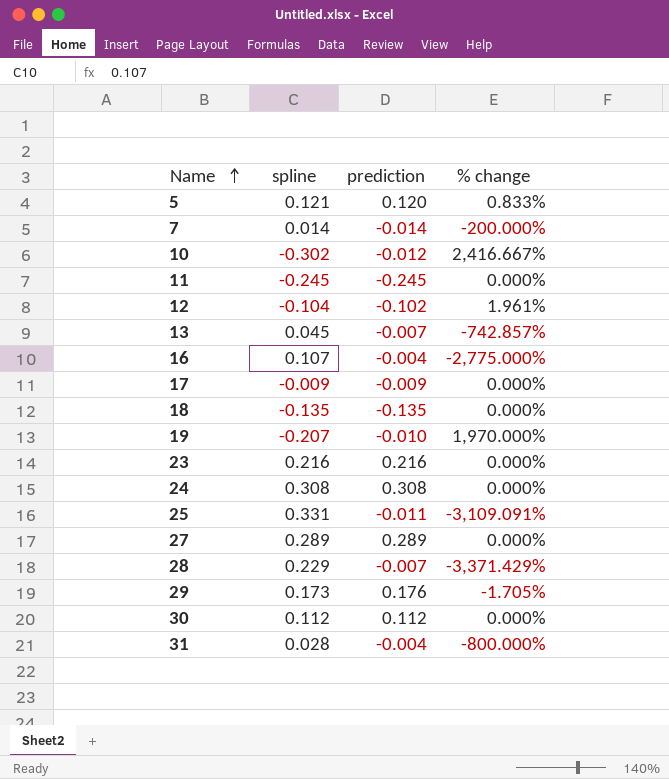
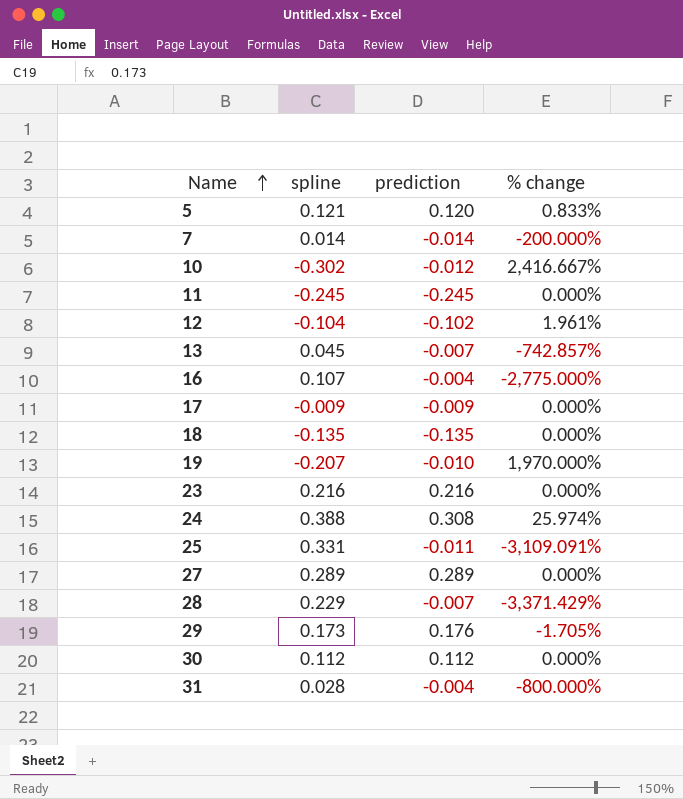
24 | spline: 0.308 -> 0.388
24 | % change: 0.000% -> 25.974%

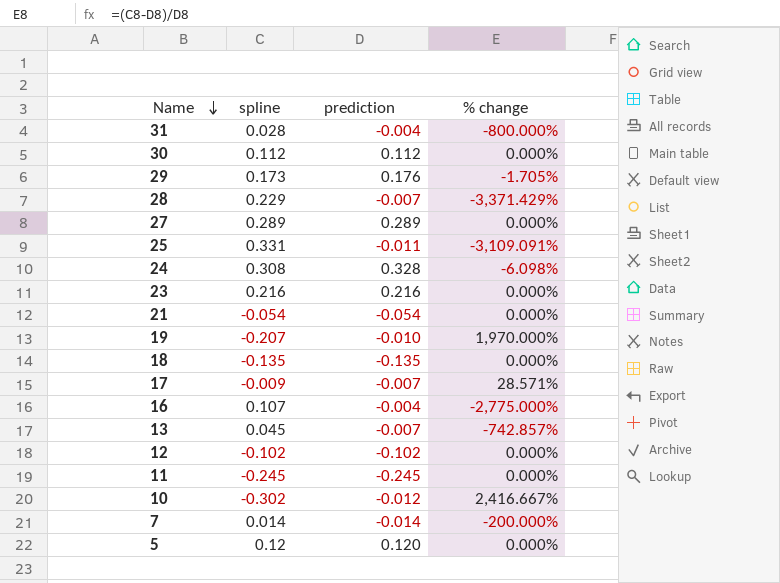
row order: Name ascending -> Name descending
24 | spline: 0.388 -> 0.308
24 | prediction: 0.308 -> 0.328
24 | % change: 25.974% -> -6.098%
row 21: none -> -0.054 | -0.054 | 0.000%
17 | prediction: -0.009 -> -0.007
17 | % change: 0.000% -> 28.571%
12 | spline: -0.104 -> -0.102
12 | % change: 1.961% -> 0.000%
5 | spline: 0.121 -> 0.12
5 | % change: 0.833% -> 0.000%

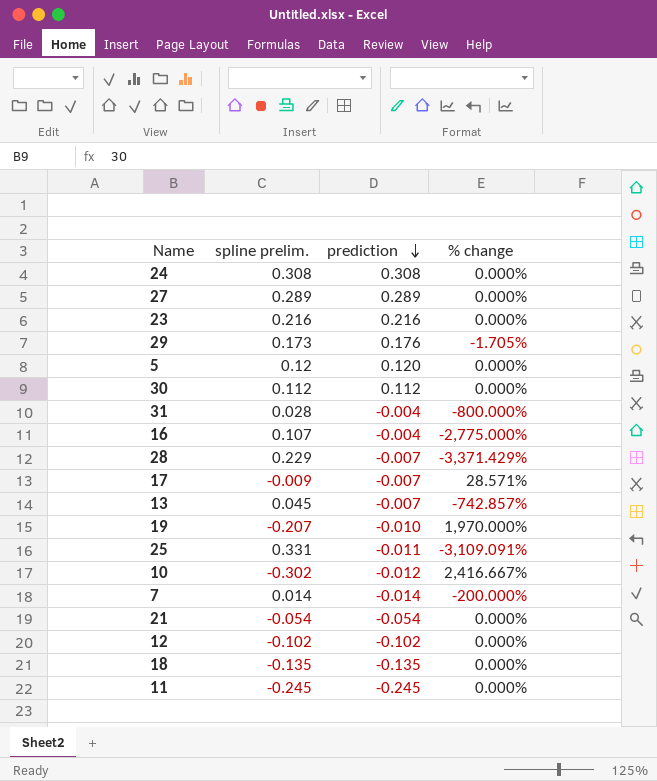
row order: Name descending -> prediction descending
column name: spline -> spline prelim.
24 | prediction: 0.328 -> 0.308
24 | % change: -6.098% -> 0.000%

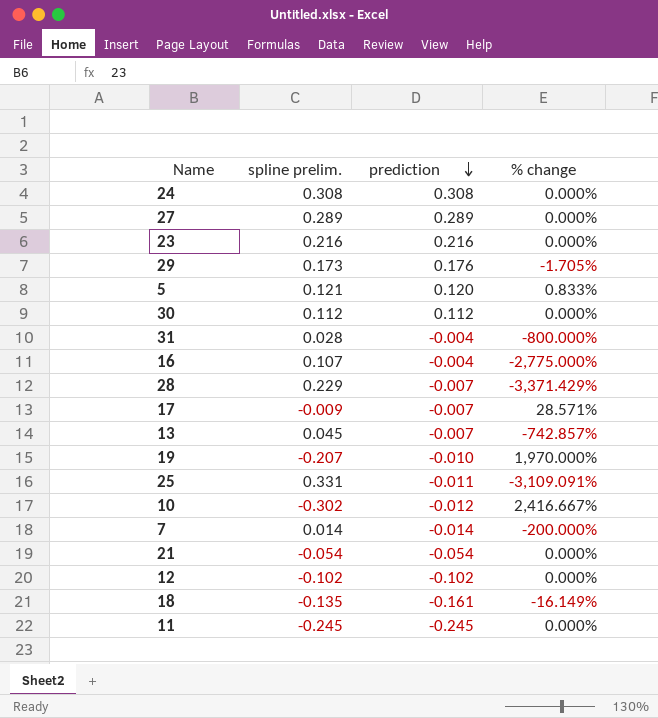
5 | spline prelim.: 0.12 -> 0.121
5 | % change: 0.000% -> 0.833%
18 | prediction: -0.135 -> -0.161
18 | % change: 0.000% -> -16.149%

